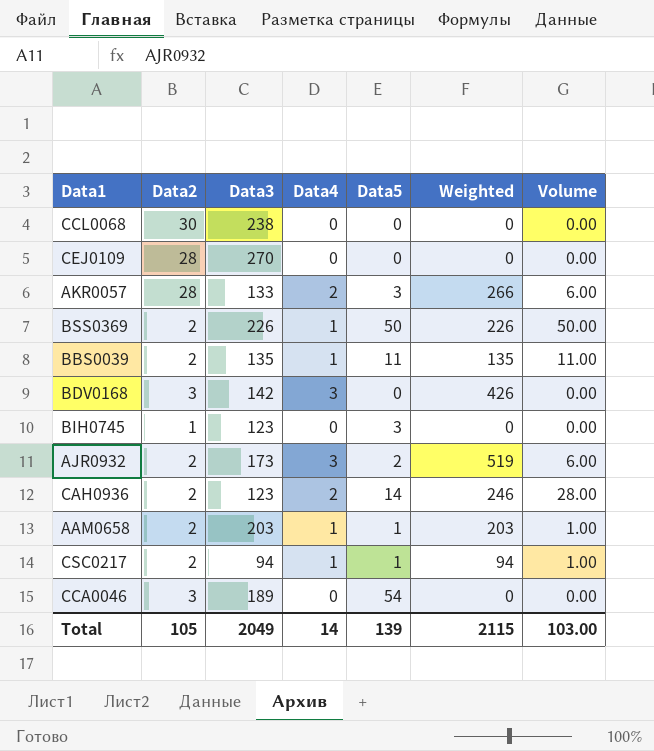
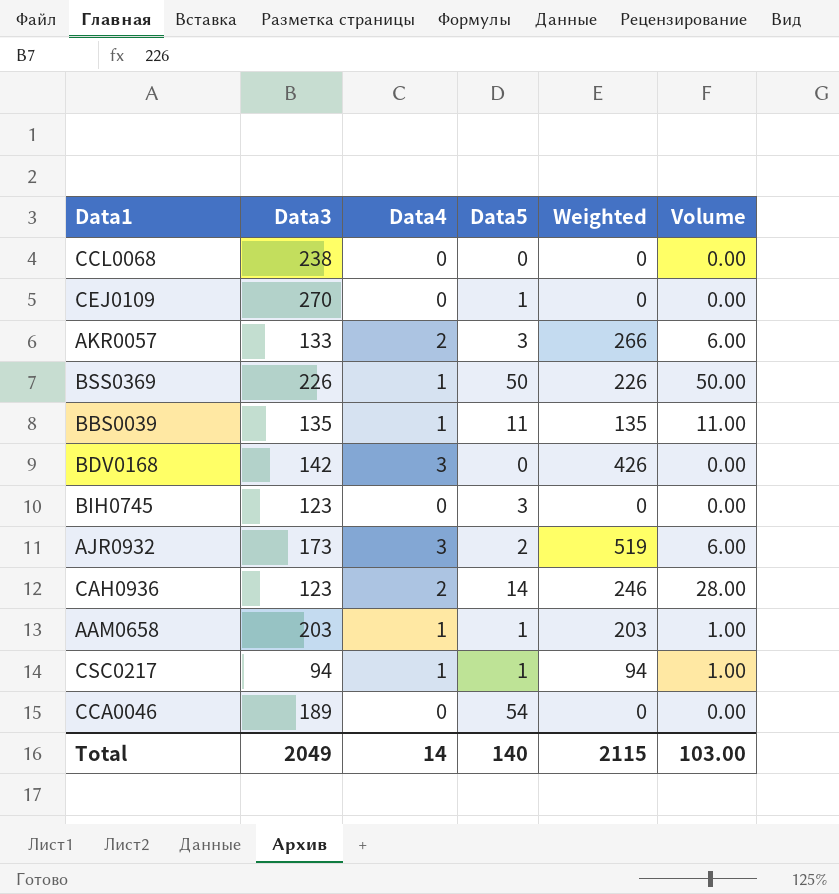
column Data2 | position: 2 -> none
CEJ0109 | Data5: 0 -> 1
Total | Data5: 139 -> 140

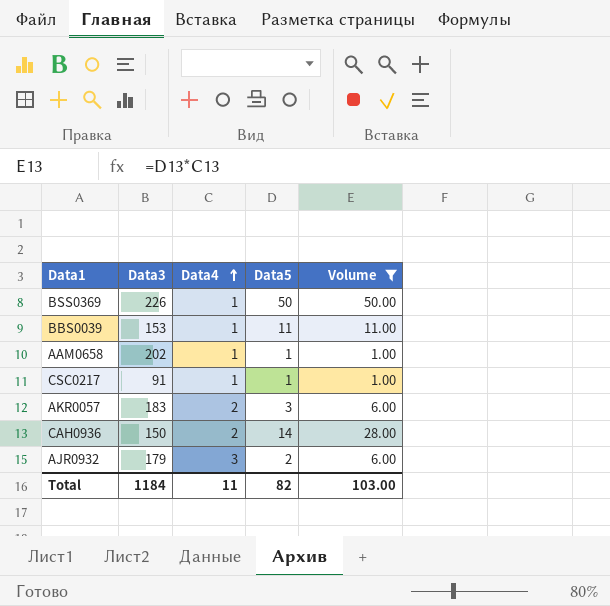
filter: none -> Volume != 0.00
row order: none -> Data4 ascending
column Weighted | formula: [Data3] * [Data4] -> none
BBS0039 | Data3: 135 -> 153
AAM0658 | Data3: 203 -> 202
CSC0217 | Data3: 94 -> 91
AKR0057 | Data3: 133 -> 183
CAH0936 | Data3: 123 -> 150
AJR0932 | Data3: 173 -> 179
Total | Data3: 2049 -> 1184
Total | Data4: 14 -> 11
Total | Data5: 140 -> 82

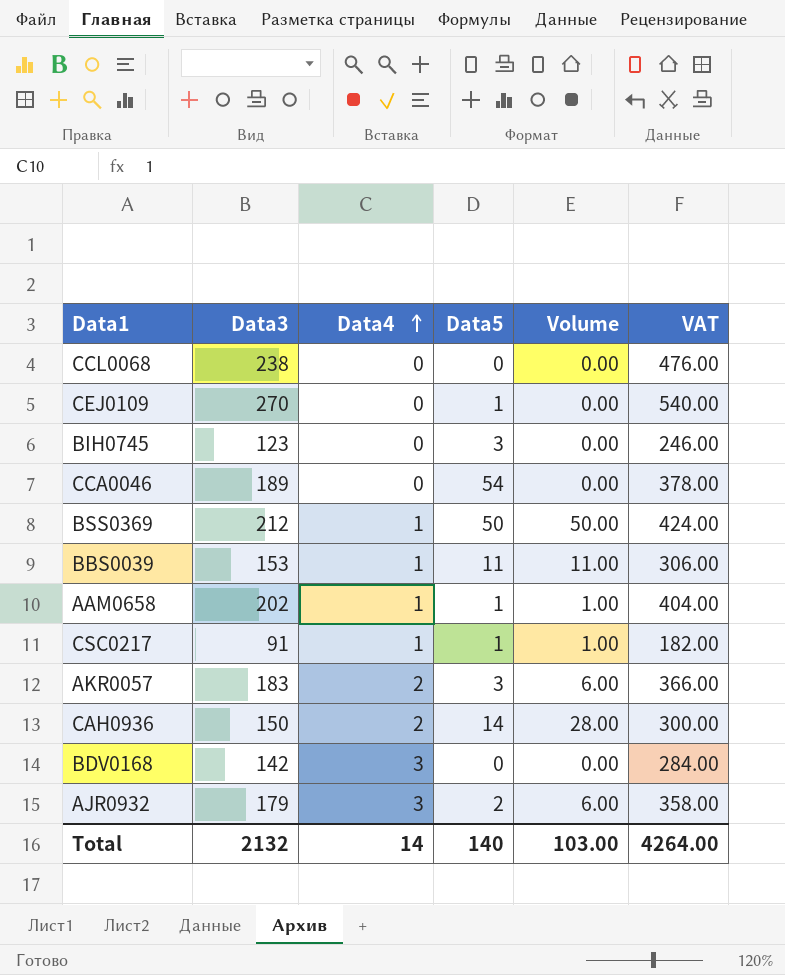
filter: Volume != 0.00 -> none
column VAT | formula: none -> [Data3] * 2
BSS0369 | Data3: 226 -> 212
Total | Data3: 1184 -> 2132
Total | Data4: 11 -> 14
Total | Data5: 82 -> 140

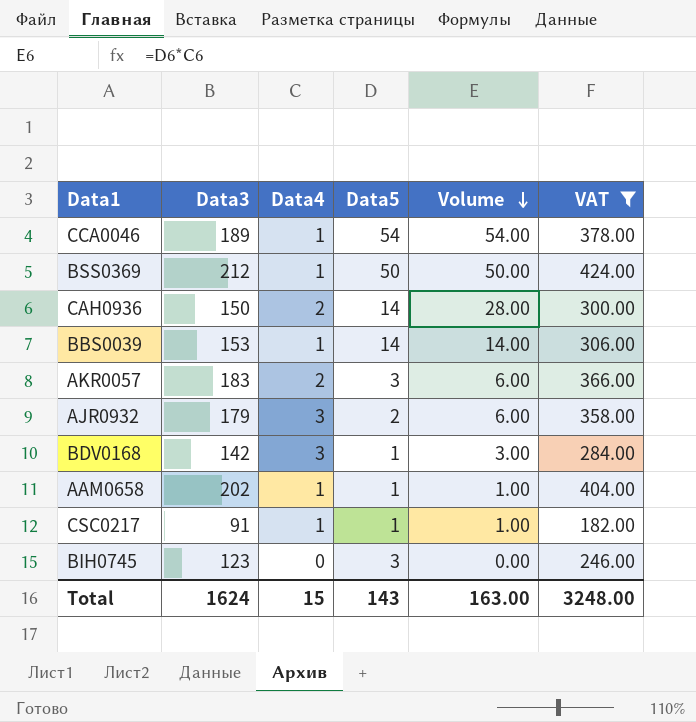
filter: none -> VAT <= 424.00
row order: Data4 ascending -> Volume descending
CCA0046 | Data4: 0 -> 1
CCA0046 | Volume: 0.00 -> 54.00
BBS0039 | Data5: 11 -> 14
BBS0039 | Volume: 11.00 -> 14.00
BDV0168 | Data5: 0 -> 1
BDV0168 | Volume: 0.00 -> 3.00
Total | Data3: 2132 -> 1624
Total | Data4: 14 -> 15
Total | Data5: 140 -> 143
Total | Volume: 103.00 -> 163.00
Total | VAT: 4264.00 -> 3248.00

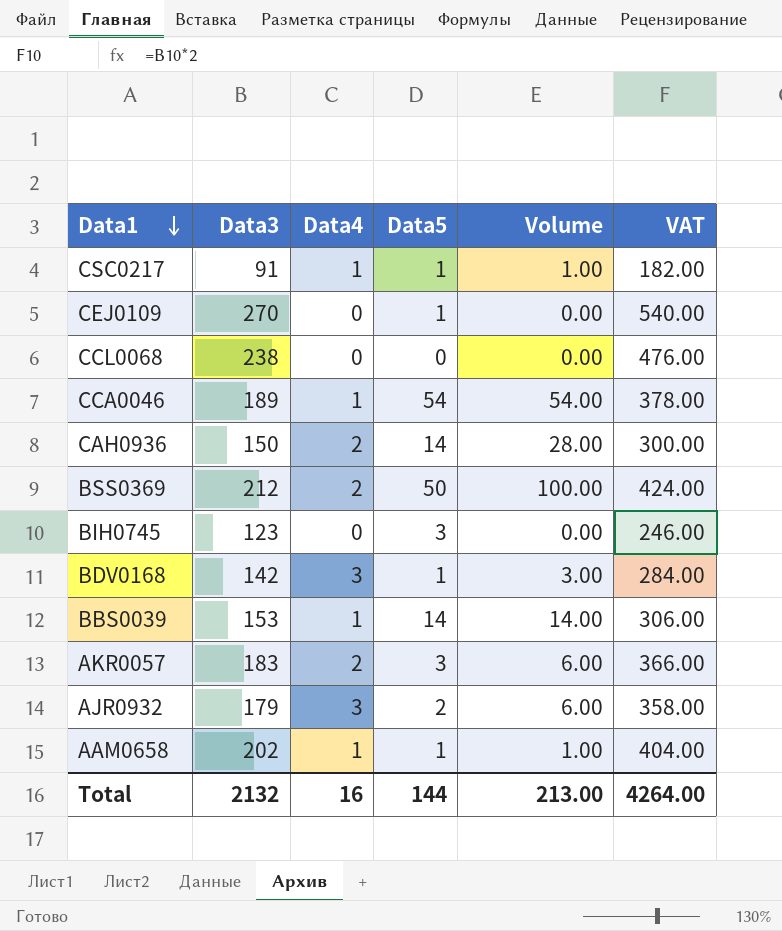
filter: VAT <= 424.00 -> none
row order: Volume descending -> Data1 descending
BSS0369 | Data4: 1 -> 2
BSS0369 | Volume: 50.00 -> 100.00
Total | Data3: 1624 -> 2132
Total | Data4: 15 -> 16
Total | Data5: 143 -> 144
Total | Volume: 163.00 -> 213.00
Total | VAT: 3248.00 -> 4264.00

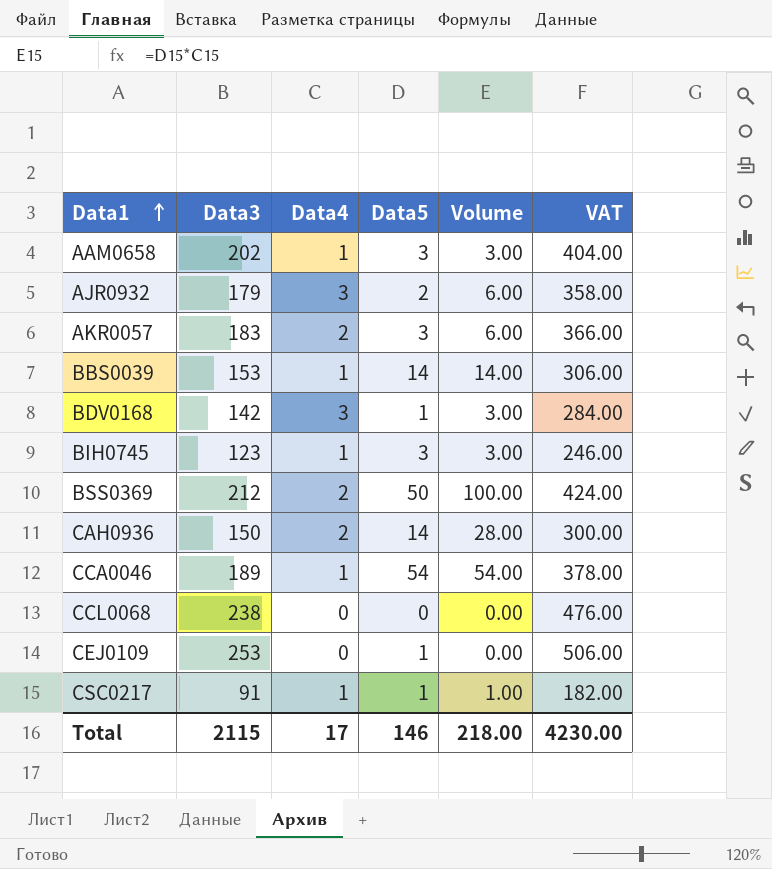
row order: Data1 descending -> Data1 ascending
AAM0658 | Data5: 1 -> 3
AAM0658 | Volume: 1.00 -> 3.00
BIH0745 | Data4: 0 -> 1
BIH0745 | Volume: 0.00 -> 3.00
CEJ0109 | Data3: 270 -> 253
CEJ0109 | VAT: 540.00 -> 506.00
Total | Data3: 2132 -> 2115
Total | Data4: 16 -> 17
Total | Data5: 144 -> 146
Total | Volume: 213.00 -> 218.00
Total | VAT: 4264.00 -> 4230.00

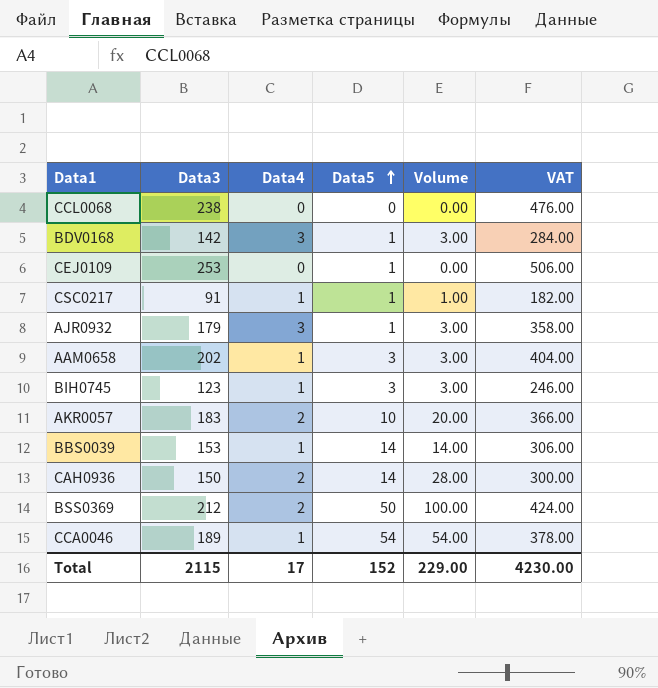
row order: Data1 ascending -> Data5 ascending
AJR0932 | Data5: 2 -> 1
AJR0932 | Volume: 6.00 -> 3.00
AKR0057 | Data5: 3 -> 10
AKR0057 | Volume: 6.00 -> 20.00
Total | Data5: 146 -> 152
Total | Volume: 218.00 -> 229.00

